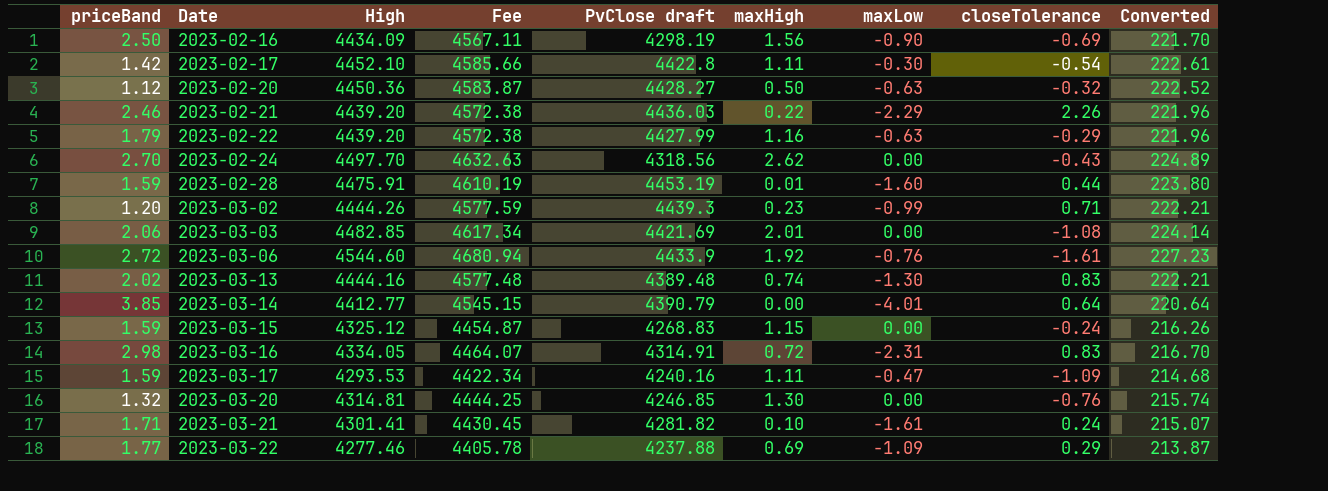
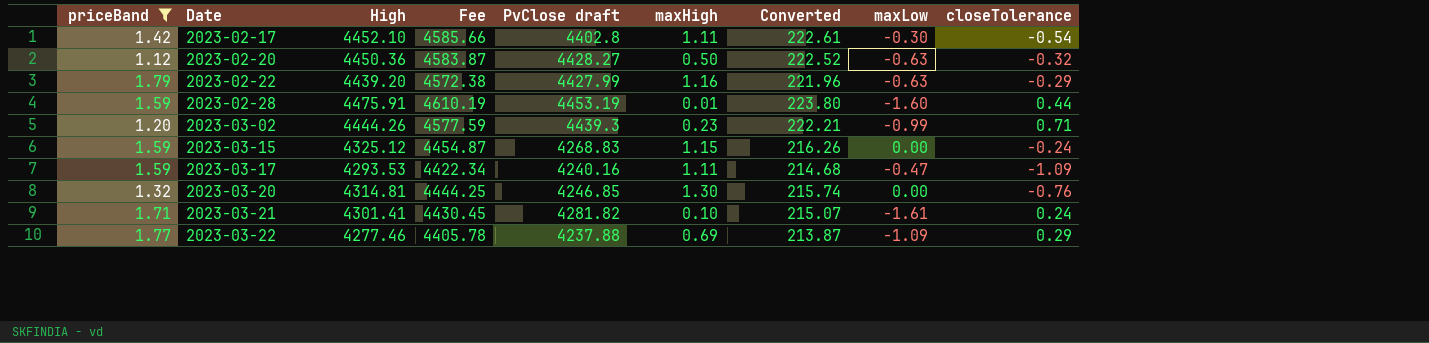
filter: none -> priceBand <= 1.79
column Converted | position: 9 -> 7
2023-02-17 | PvClose draft: 4422.8 -> 4402.8

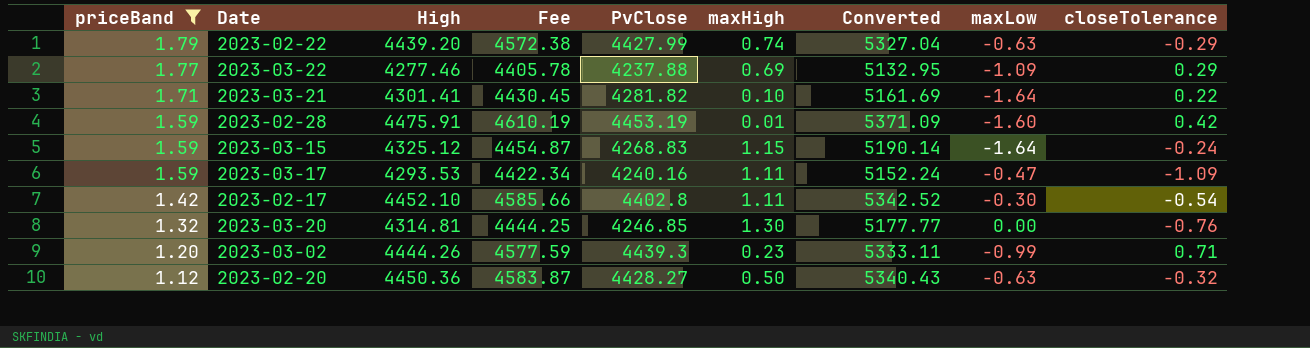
row order: Date ascending -> priceBand descending
column name: PvClose draft -> PvClose
column Converted | formula: [High] * 0.05 -> [High] * 1.2
2023-02-22 | maxHigh: 1.16 -> 0.74
2023-03-21 | maxLow: -1.61 -> -1.64
2023-03-21 | closeTolerance: 0.24 -> 0.22
2023-02-28 | closeTolerance: 0.44 -> 0.42
2023-03-15 | maxLow: 0.00 -> -1.64

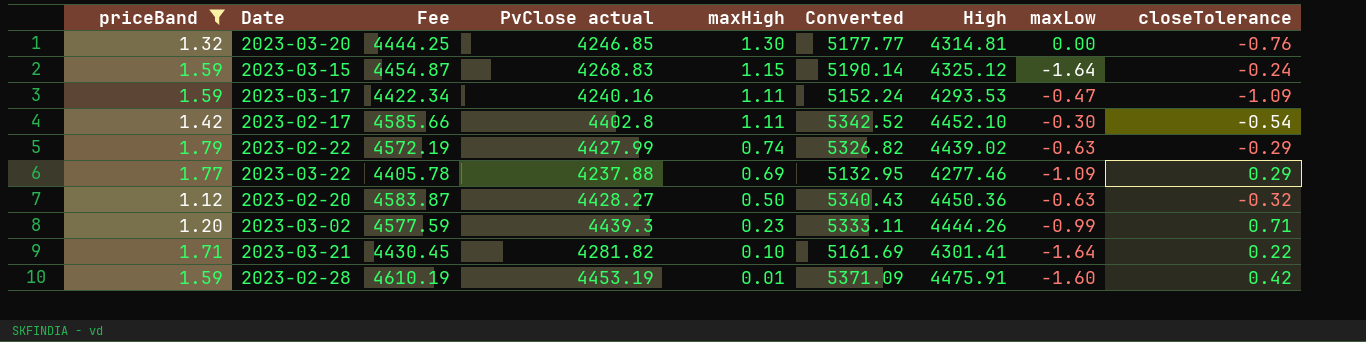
row order: priceBand descending -> maxHigh descending
column name: PvClose -> PvClose actual
column High | position: 3 -> 7
2023-02-22 | Fee: 4572.38 -> 4572.19
2023-02-22 | Converted: 5327.04 -> 5326.82
2023-02-22 | High: 4439.20 -> 4439.02

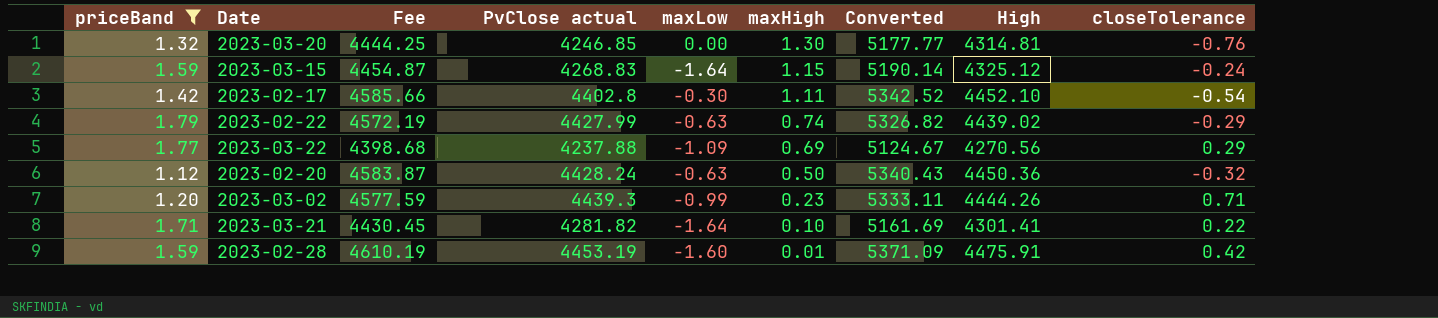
column maxLow | position: 8 -> 5
row 2023-03-17: 1.59 | 4422.34 | 4240.16 | 1.11 | 5152.24 | 4293.53 | -0.47 | -1.09 -> none
2023-03-22 | Fee: 4405.78 -> 4398.68
2023-03-22 | Converted: 5132.95 -> 5124.67
2023-03-22 | High: 4277.46 -> 4270.56
2023-02-20 | PvClose actual: 4428.27 -> 4428.24

